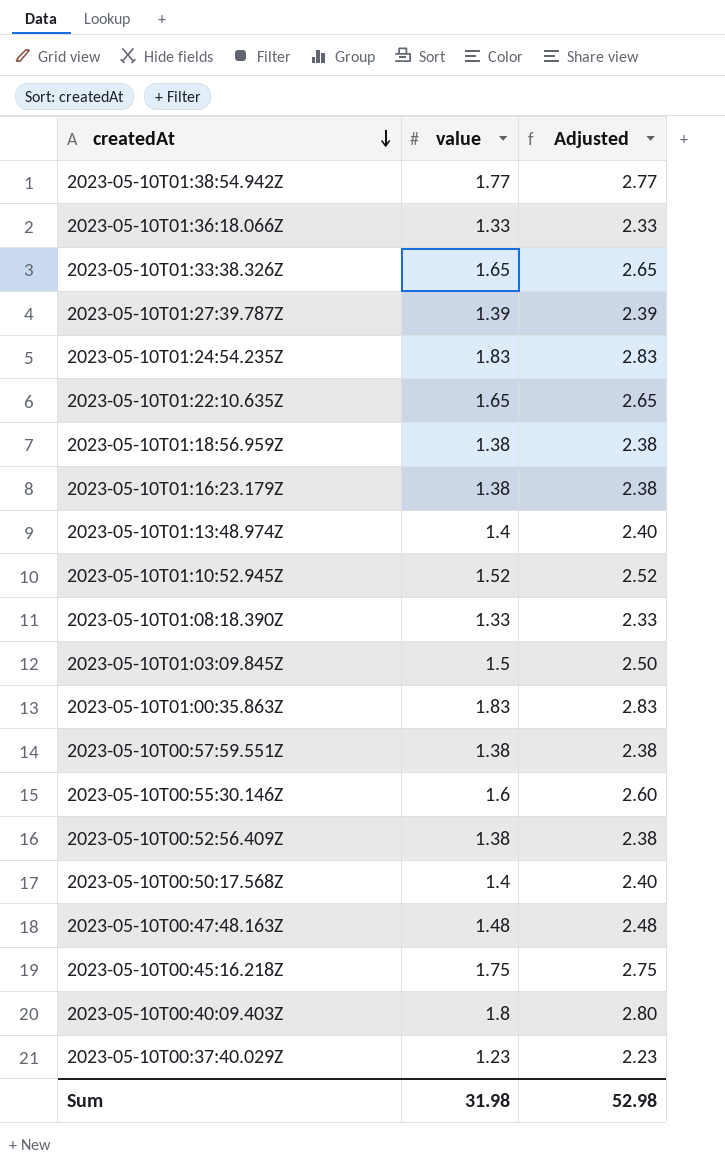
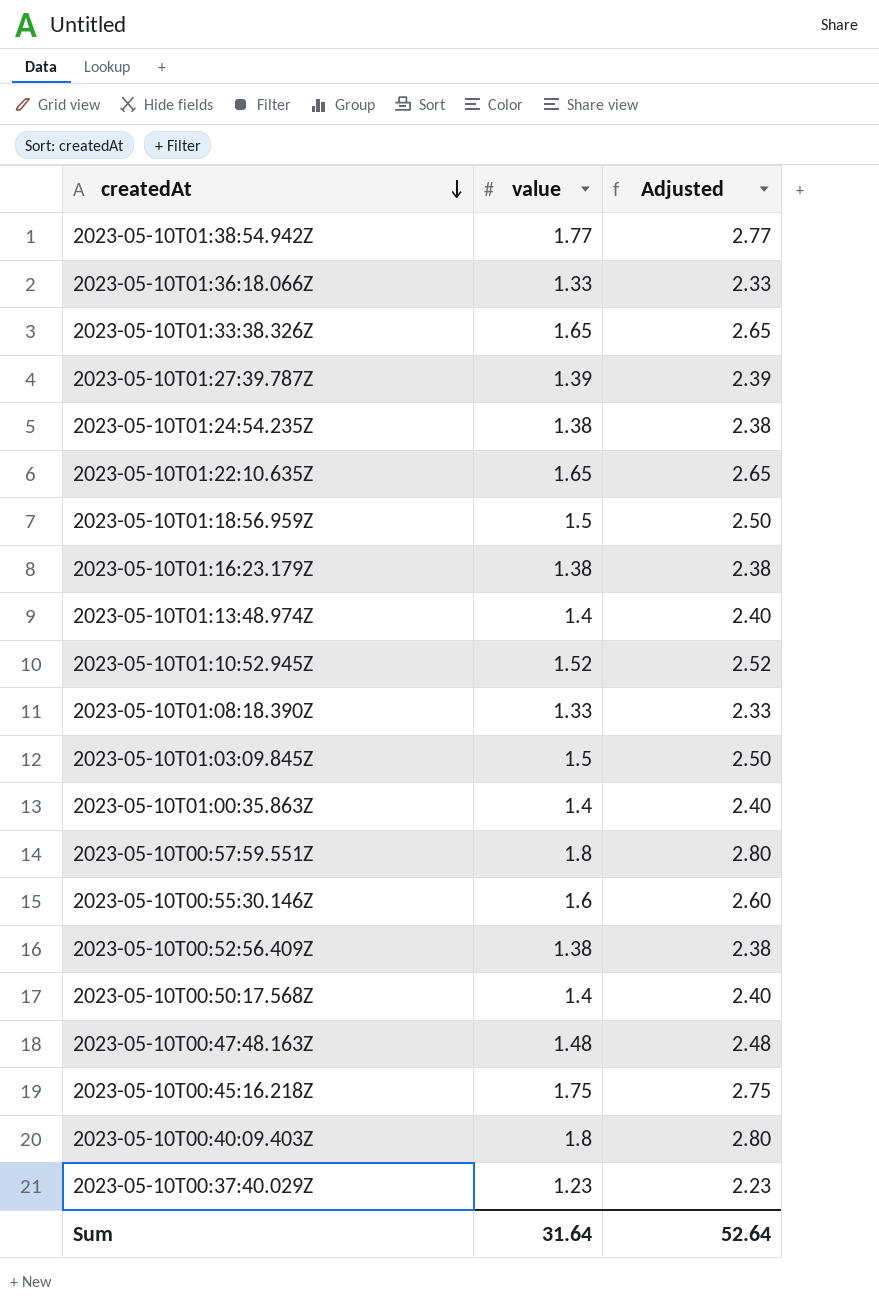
2023-05-10T01:24:54.235Z | value: 1.83 -> 1.38
2023-05-10T01:24:54.235Z | Adjusted: 2.83 -> 2.38
2023-05-10T01:18:56.959Z | value: 1.38 -> 1.5
2023-05-10T01:18:56.959Z | Adjusted: 2.38 -> 2.50
2023-05-10T01:00:35.863Z | value: 1.83 -> 1.4
2023-05-10T01:00:35.863Z | Adjusted: 2.83 -> 2.40
2023-05-10T00:57:59.551Z | value: 1.38 -> 1.8
2023-05-10T00:57:59.551Z | Adjusted: 2.38 -> 2.80
Sum | value: 31.98 -> 31.64
Sum | Adjusted: 52.98 -> 52.64

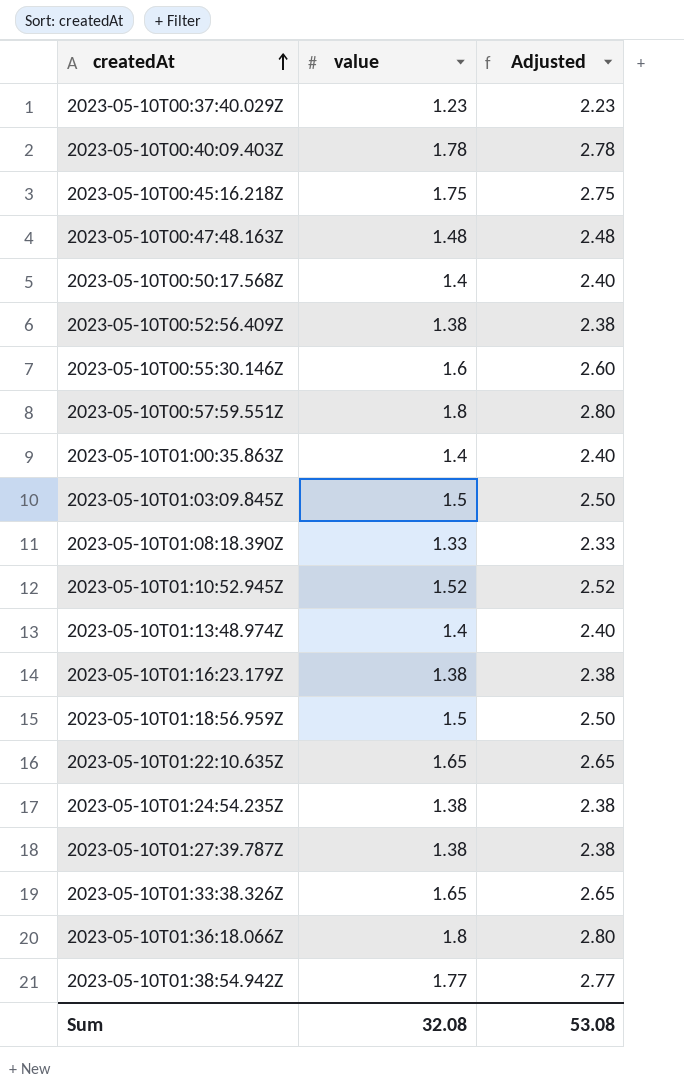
row order: createdAt descending -> createdAt ascending
2023-05-10T00:40:09.403Z | value: 1.8 -> 1.78
2023-05-10T00:40:09.403Z | Adjusted: 2.80 -> 2.78
2023-05-10T01:27:39.787Z | value: 1.39 -> 1.38
2023-05-10T01:27:39.787Z | Adjusted: 2.39 -> 2.38
2023-05-10T01:36:18.066Z | value: 1.33 -> 1.8
2023-05-10T01:36:18.066Z | Adjusted: 2.33 -> 2.80
Sum | value: 31.64 -> 32.08
Sum | Adjusted: 52.64 -> 53.08

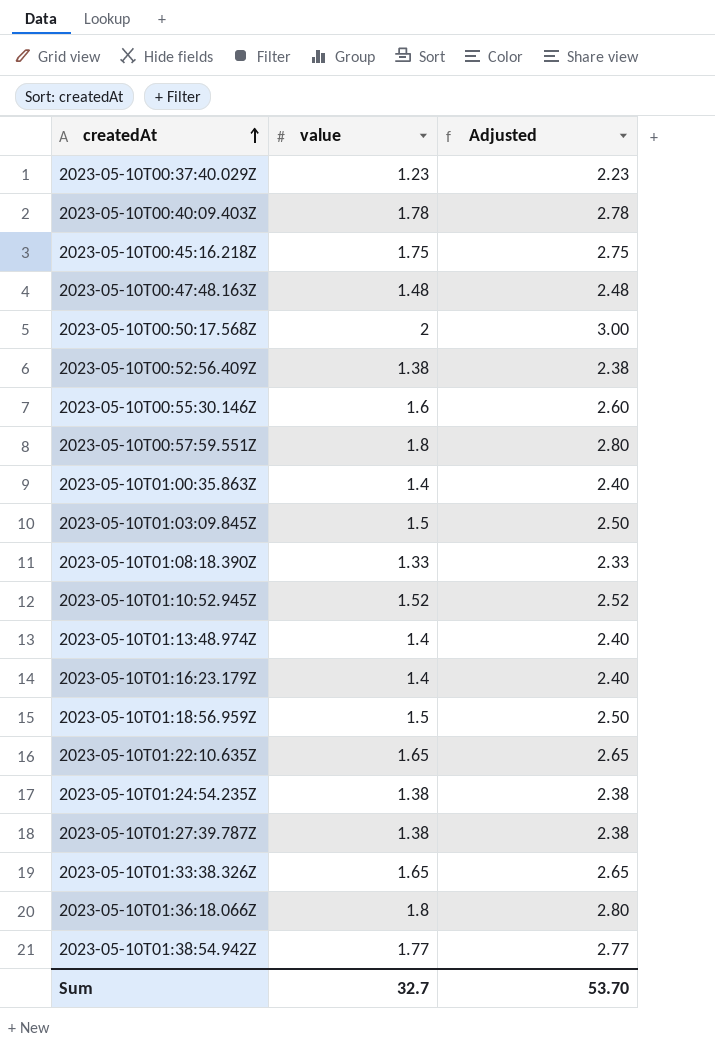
2023-05-10T00:50:17.568Z | value: 1.4 -> 2
2023-05-10T00:50:17.568Z | Adjusted: 2.40 -> 3.00
2023-05-10T01:16:23.179Z | value: 1.38 -> 1.4
2023-05-10T01:16:23.179Z | Adjusted: 2.38 -> 2.40
Sum | value: 32.08 -> 32.7
Sum | Adjusted: 53.08 -> 53.70

